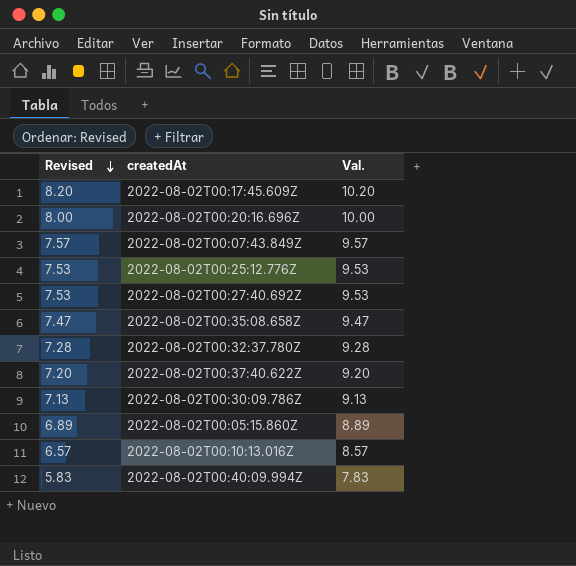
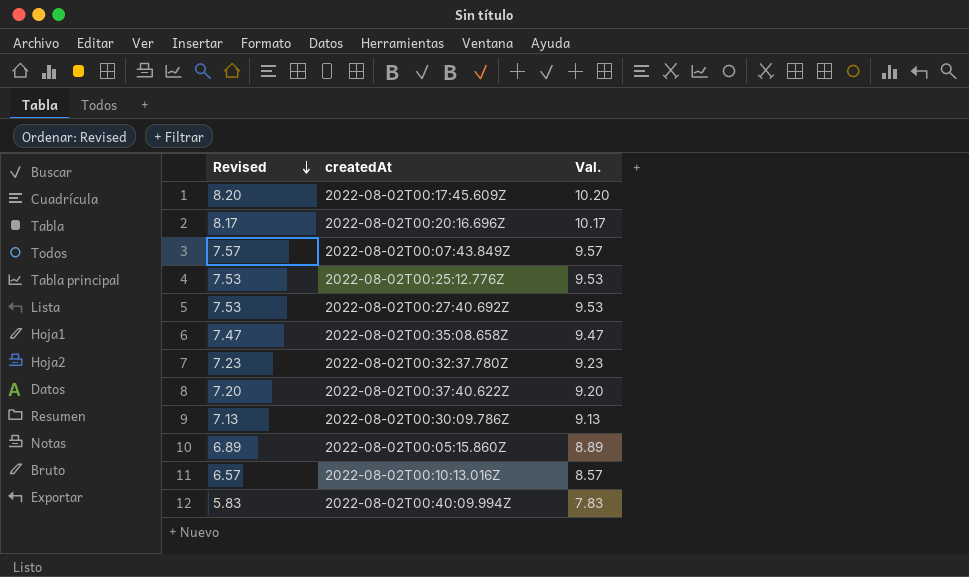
2022-08-02T00:20:16.696Z | Revised: 8.00 -> 8.17
2022-08-02T00:20:16.696Z | Val.: 10.00 -> 10.17
2022-08-02T00:32:37.780Z | Revised: 7.28 -> 7.23
2022-08-02T00:32:37.780Z | Val.: 9.28 -> 9.23

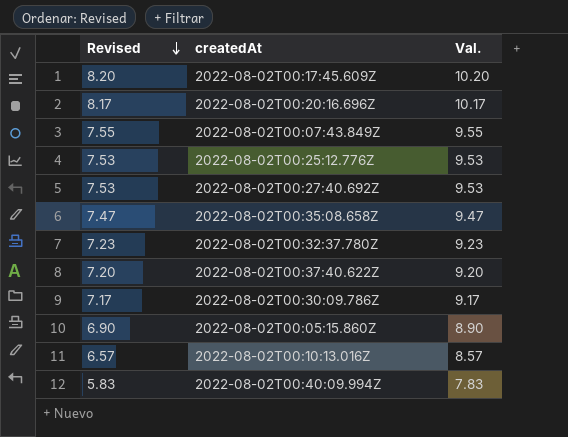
2022-08-02T00:07:43.849Z | Revised: 7.57 -> 7.55
2022-08-02T00:07:43.849Z | Val.: 9.57 -> 9.55
2022-08-02T00:30:09.786Z | Revised: 7.13 -> 7.17
2022-08-02T00:30:09.786Z | Val.: 9.13 -> 9.17
2022-08-02T00:05:15.860Z | Revised: 6.89 -> 6.90
2022-08-02T00:05:15.860Z | Val.: 8.89 -> 8.90

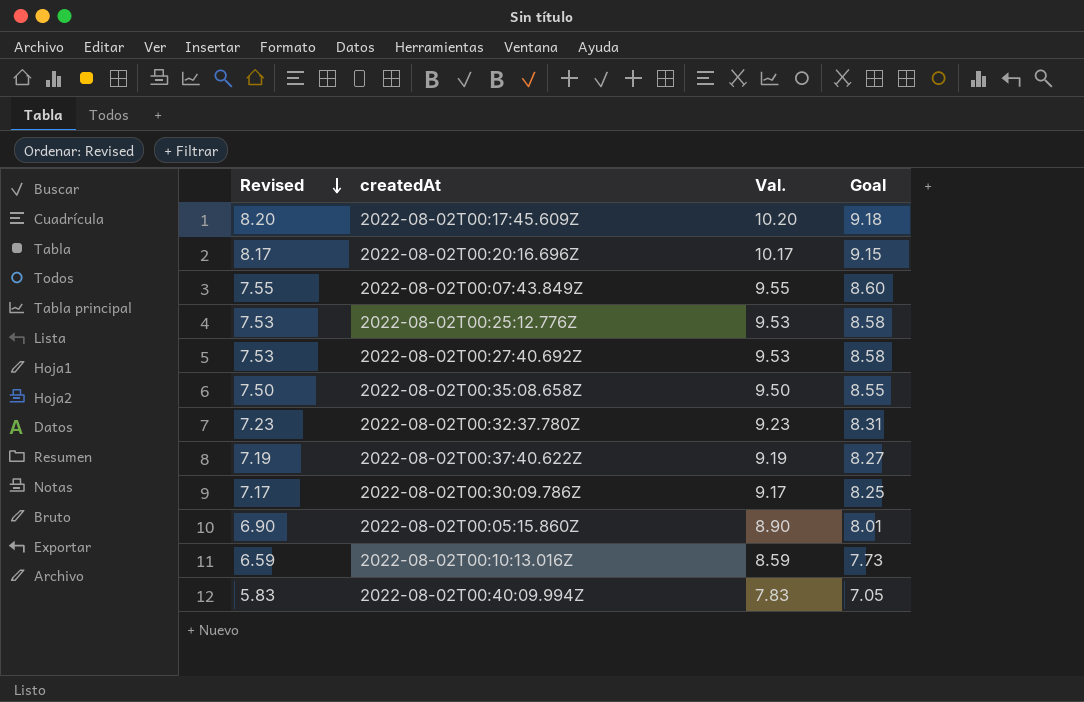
column Goal | formula: none -> [Val.] * 0.9
2022-08-02T00:35:08.658Z | Revised: 7.47 -> 7.50
2022-08-02T00:35:08.658Z | Val.: 9.47 -> 9.50
2022-08-02T00:37:40.622Z | Revised: 7.20 -> 7.19
2022-08-02T00:37:40.622Z | Val.: 9.20 -> 9.19
2022-08-02T00:10:13.016Z | Revised: 6.57 -> 6.59
2022-08-02T00:10:13.016Z | Val.: 8.57 -> 8.59

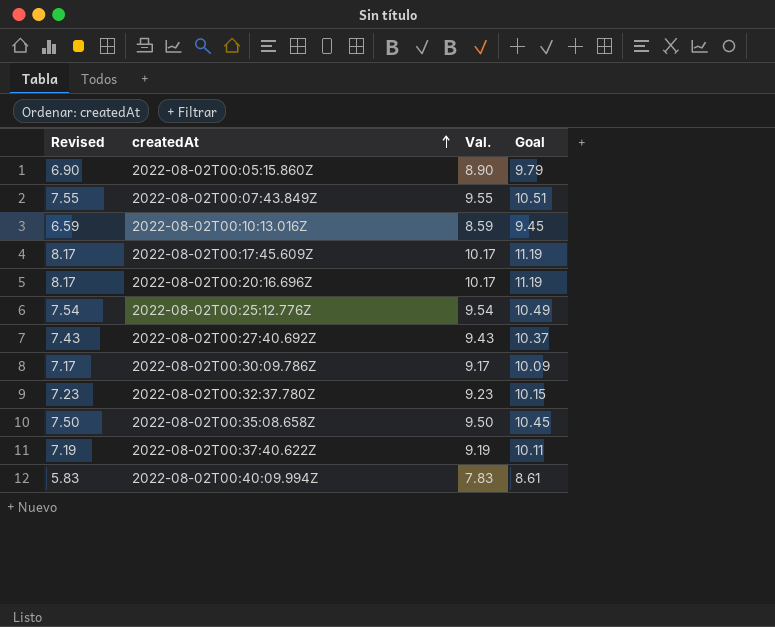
row order: Revised descending -> createdAt ascending
column Goal | formula: [Val.] * 0.9 -> [Val.] * 1.1
2022-08-02T00:17:45.609Z | Revised: 8.20 -> 8.17
2022-08-02T00:17:45.609Z | Val.: 10.20 -> 10.17
2022-08-02T00:25:12.776Z | Revised: 7.53 -> 7.54
2022-08-02T00:25:12.776Z | Val.: 9.53 -> 9.54
2022-08-02T00:27:40.692Z | Revised: 7.53 -> 7.43
2022-08-02T00:27:40.692Z | Val.: 9.53 -> 9.43

